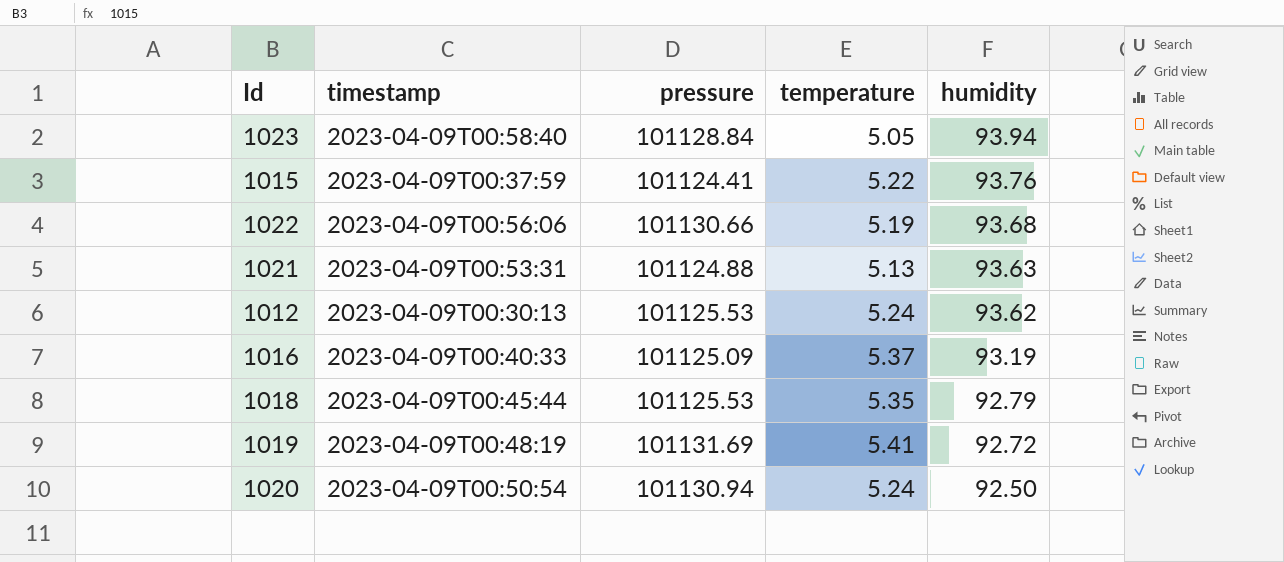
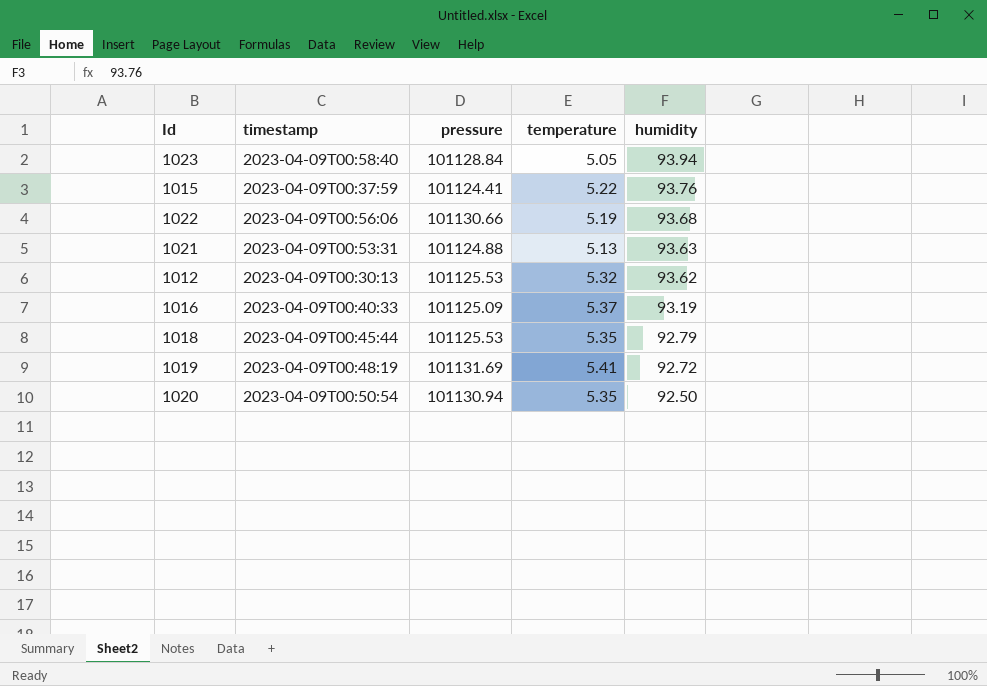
1012 | temperature: 5.24 -> 5.32
1020 | temperature: 5.24 -> 5.35

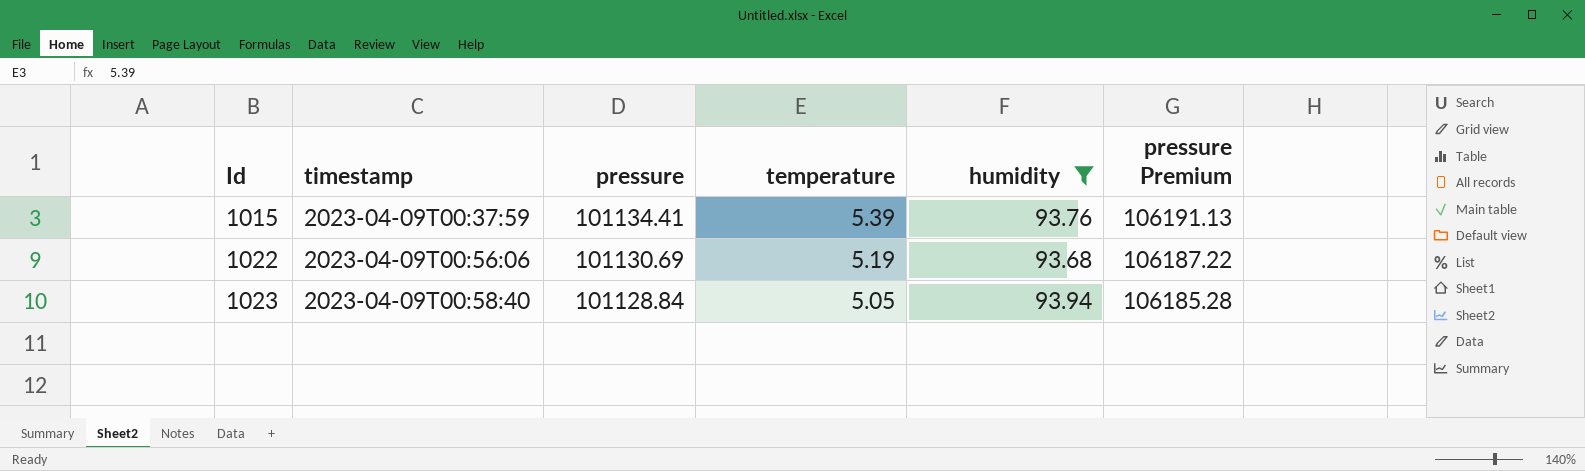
filter: none -> humidity >= 93.68
row order: humidity descending -> Id ascending
column pressure Premium | formula: none -> [pressure] * 1.05
1015 | pressure: 101124.41 -> 101134.41
1015 | temperature: 5.22 -> 5.39
1022 | pressure: 101130.66 -> 101130.69

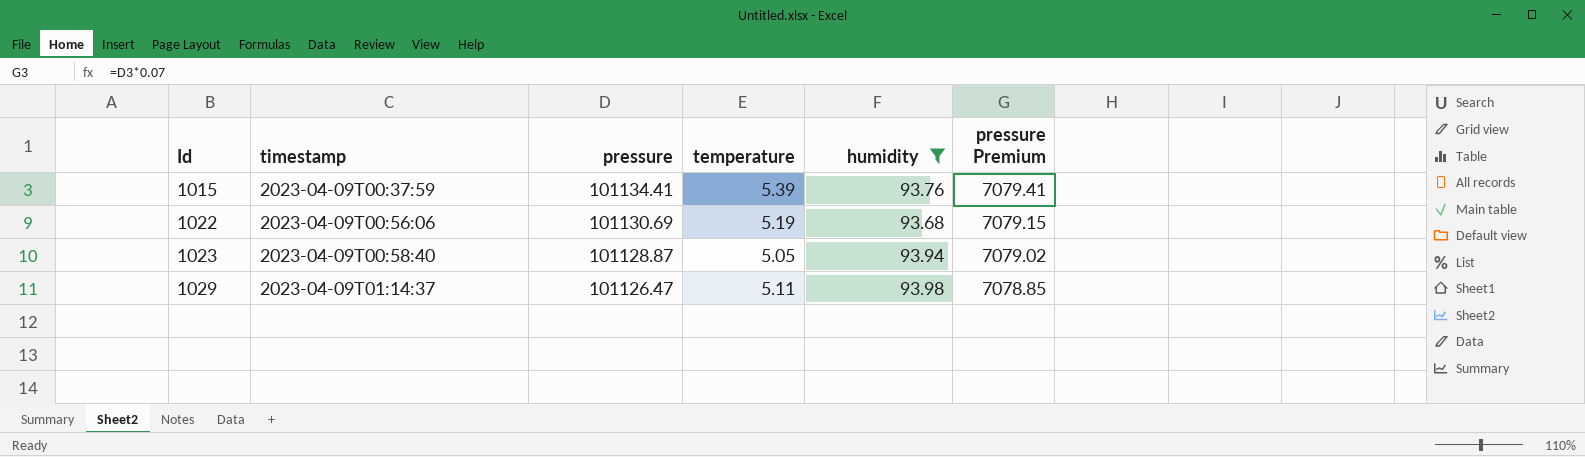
column pressure Premium | formula: [pressure] * 1.05 -> [pressure] * 0.07
1023 | pressure: 101128.84 -> 101128.87
row 1029: none -> 2023-04-09T01:14:37 | 101126.47 | 5.11 | 93.98 | 7078.85

